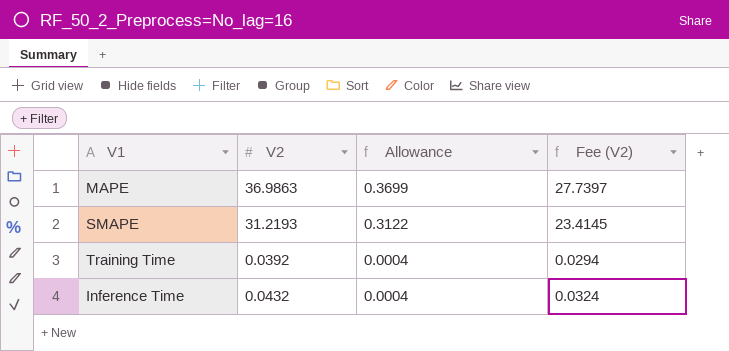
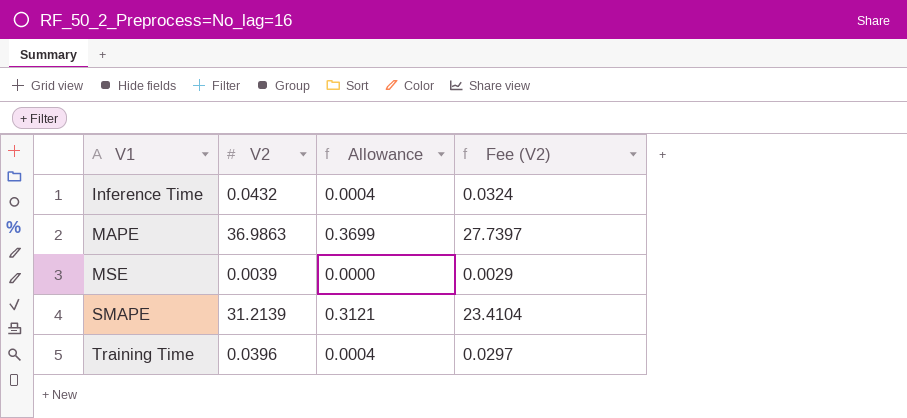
row order: Allowance descending -> V1 ascending
row MSE: none -> 0.0039 | 0.0000 | 0.0029
SMAPE | V2: 31.2193 -> 31.2139
SMAPE | Allowance: 0.3122 -> 0.3121
SMAPE | Fee (V2): 23.4145 -> 23.4104
Training Time | V2: 0.0392 -> 0.0396
Training Time | Fee (V2): 0.0294 -> 0.0297

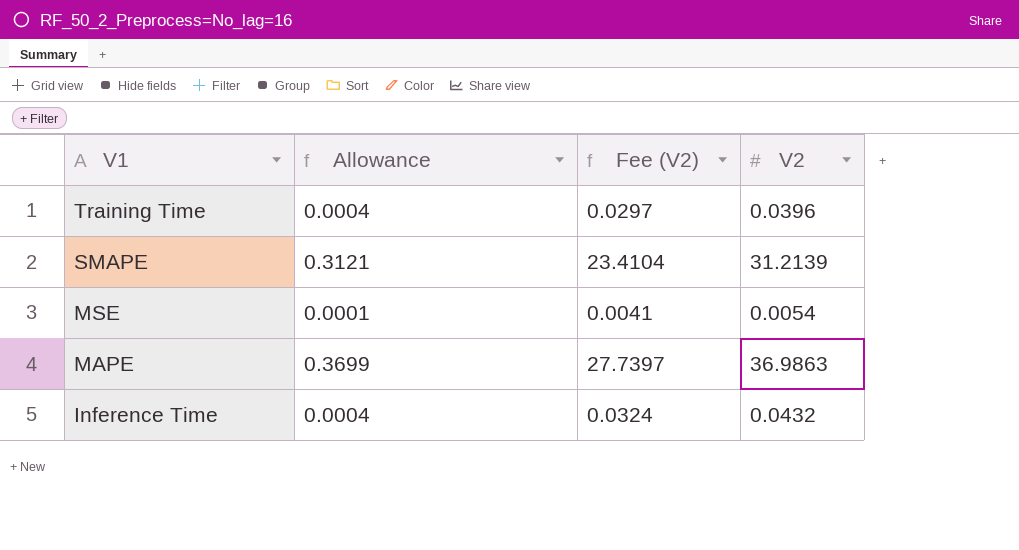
row order: V1 ascending -> V1 descending
column V2 | position: 2 -> 4
MSE | Allowance: 0.0000 -> 0.0001
MSE | Fee (V2): 0.0029 -> 0.0041
MSE | V2: 0.0039 -> 0.0054

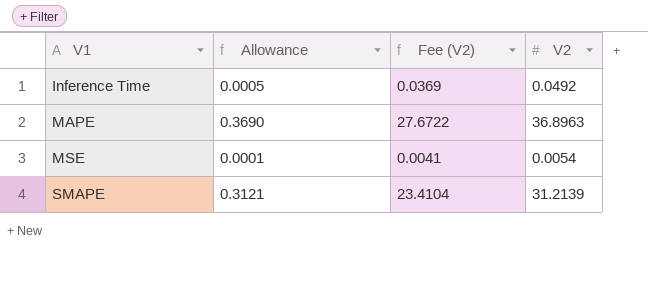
row order: V1 descending -> V1 ascending
row Training Time: 0.0004 | 0.0297 | 0.0396 -> none
Inference Time | Allowance: 0.0004 -> 0.0005
Inference Time | Fee (V2): 0.0324 -> 0.0369
Inference Time | V2: 0.0432 -> 0.0492
MAPE | Allowance: 0.3699 -> 0.3690
MAPE | Fee (V2): 27.7397 -> 27.6722
MAPE | V2: 36.9863 -> 36.8963

